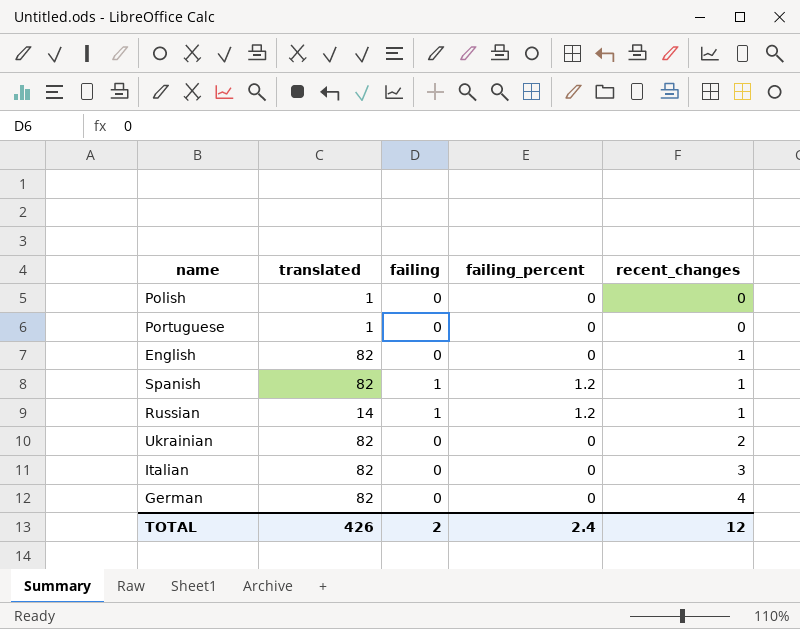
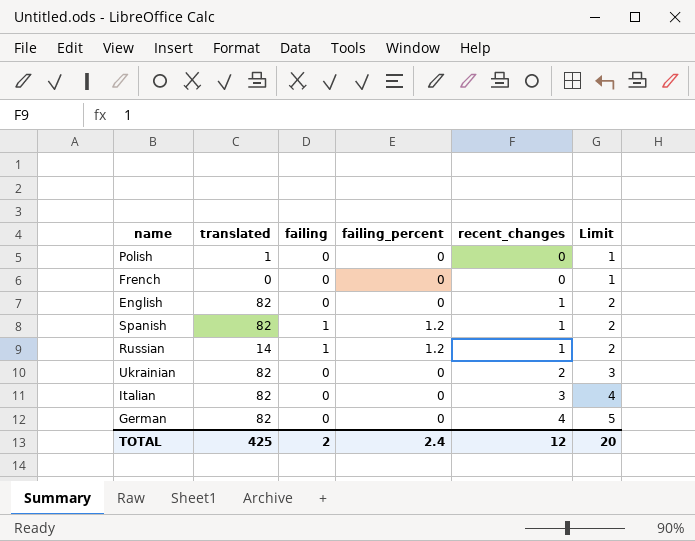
column Limit | formula: none -> [recent_changes] + 1
row Portuguese: 1 | 0 | 0 | 0 -> none
row French: none -> 0 | 0 | 0 | 0 | 1
TOTAL | translated: 426 -> 425

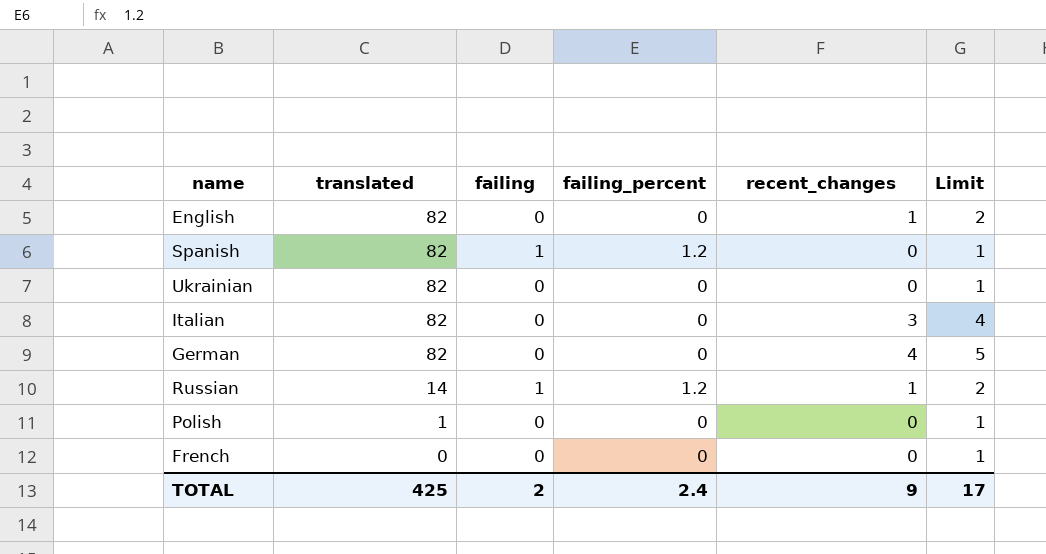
row order: recent_changes ascending -> translated descending
Spanish | recent_changes: 1 -> 0
Spanish | Limit: 2 -> 1
Ukrainian | recent_changes: 2 -> 0
Ukrainian | Limit: 3 -> 1
TOTAL | recent_changes: 12 -> 9
TOTAL | Limit: 20 -> 17

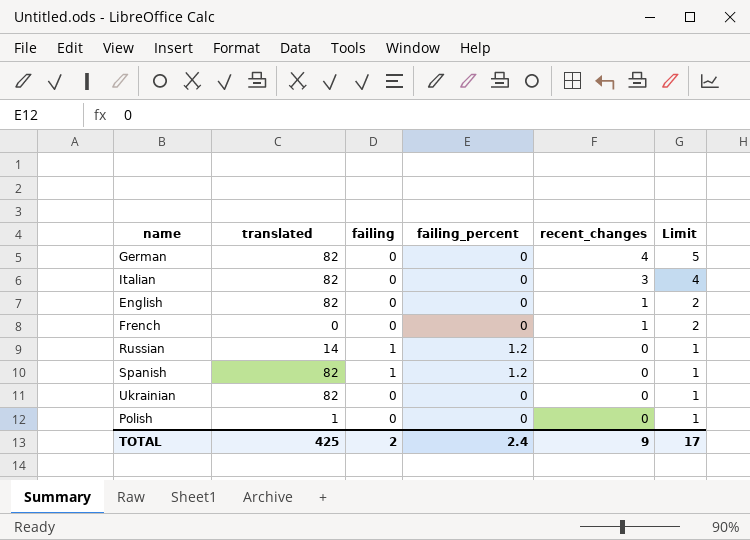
row order: translated descending -> recent_changes descending
French | recent_changes: 0 -> 1
French | Limit: 1 -> 2
Russian | recent_changes: 1 -> 0
Russian | Limit: 2 -> 1

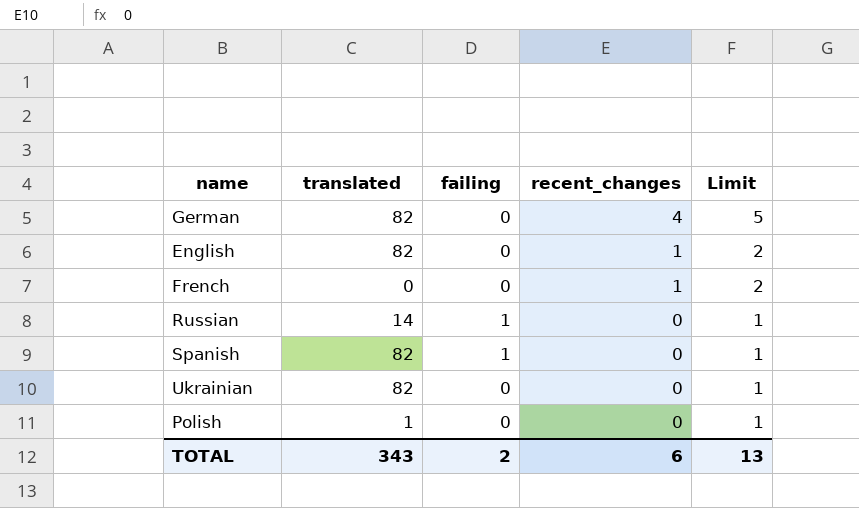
column failing_percent | position: 4 -> none
row Italian: 82 | 0 | 0 | 3 | 4 -> none
TOTAL | translated: 425 -> 343
TOTAL | recent_changes: 9 -> 6
TOTAL | Limit: 17 -> 13

